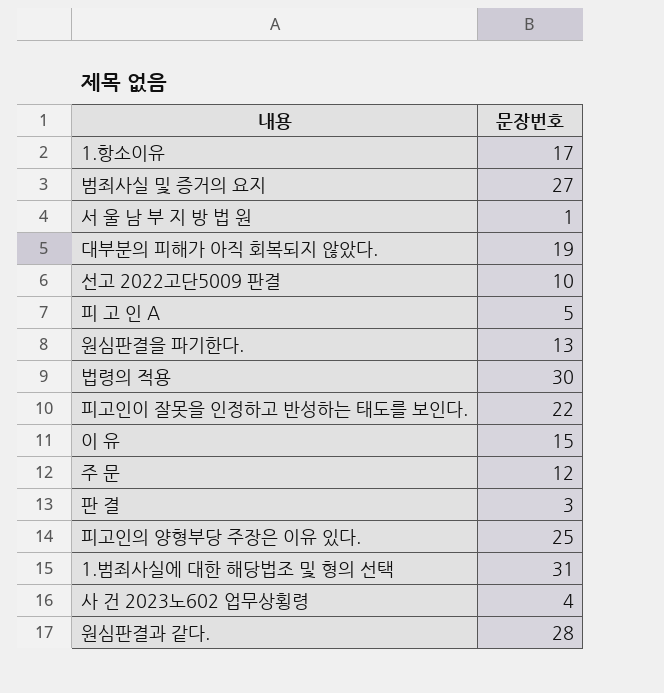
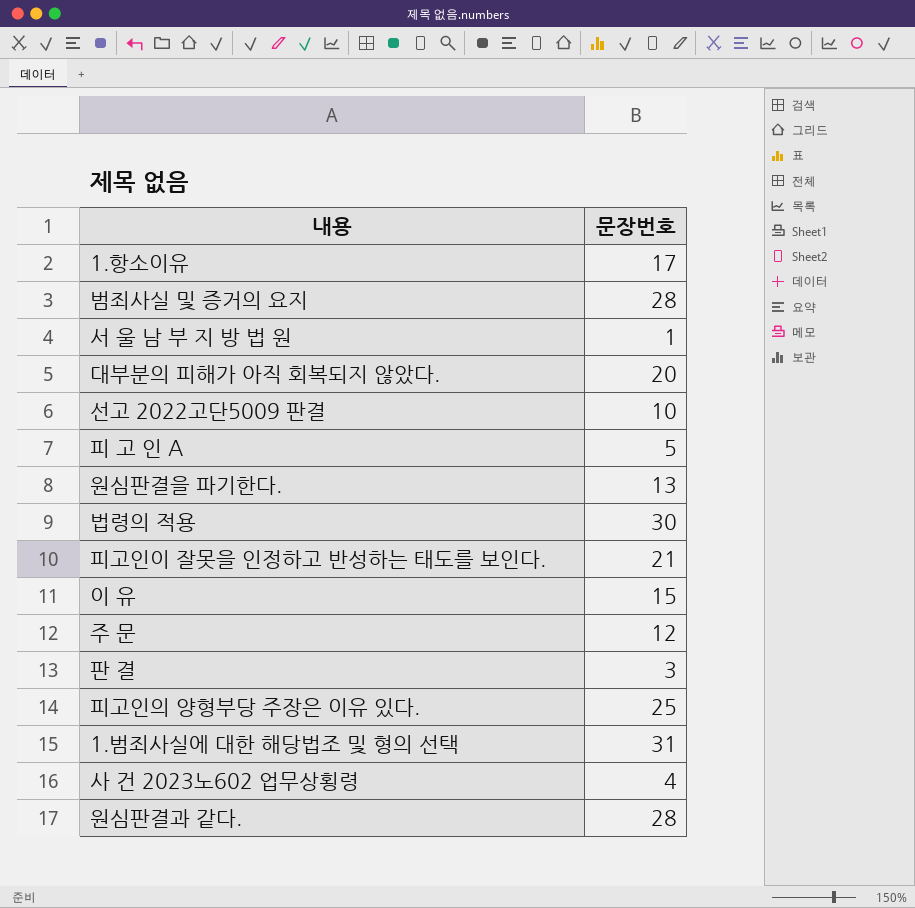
범죄사실 및 증거의 요지 | 문장번호: 27 -> 28
대부분의 피해가 아직 회복되지 않았다. | 문장번호: 19 -> 20
피고인이 잘못을 인정하고 반성하는 태도를 보인다. | 문장번호: 22 -> 21

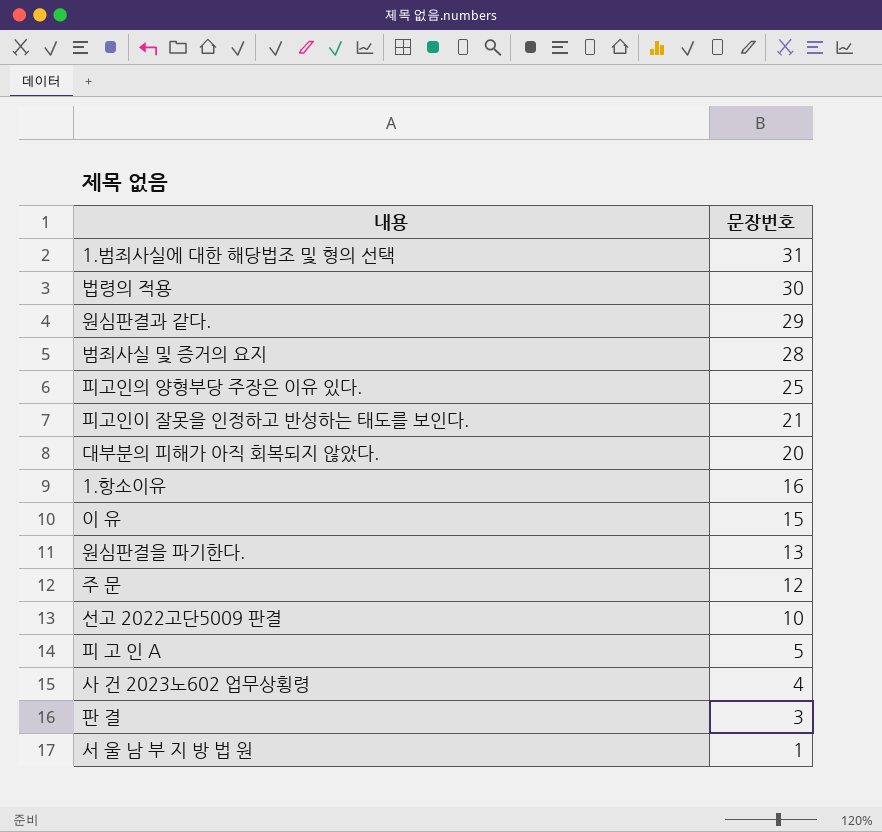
row order: none -> 문장번호 descending
원심판결과 같다. | 문장번호: 28 -> 29
1.항소이유 | 문장번호: 17 -> 16

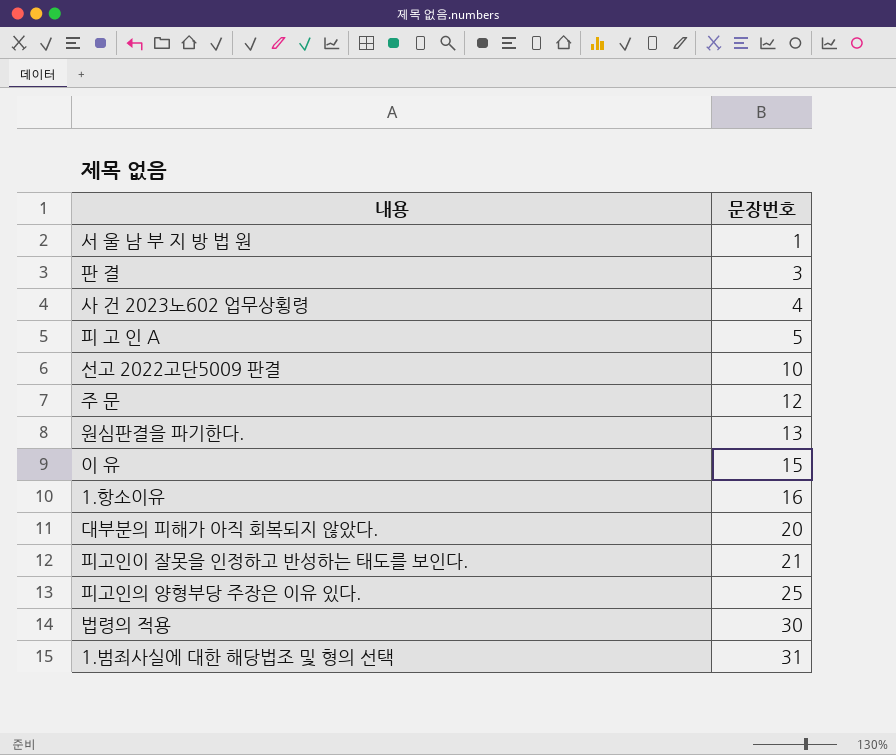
row order: 문장번호 descending -> 문장번호 ascending
row 원심판결과 같다.: 29 -> none
row 범죄사실 및 증거의 요지: 28 -> none

